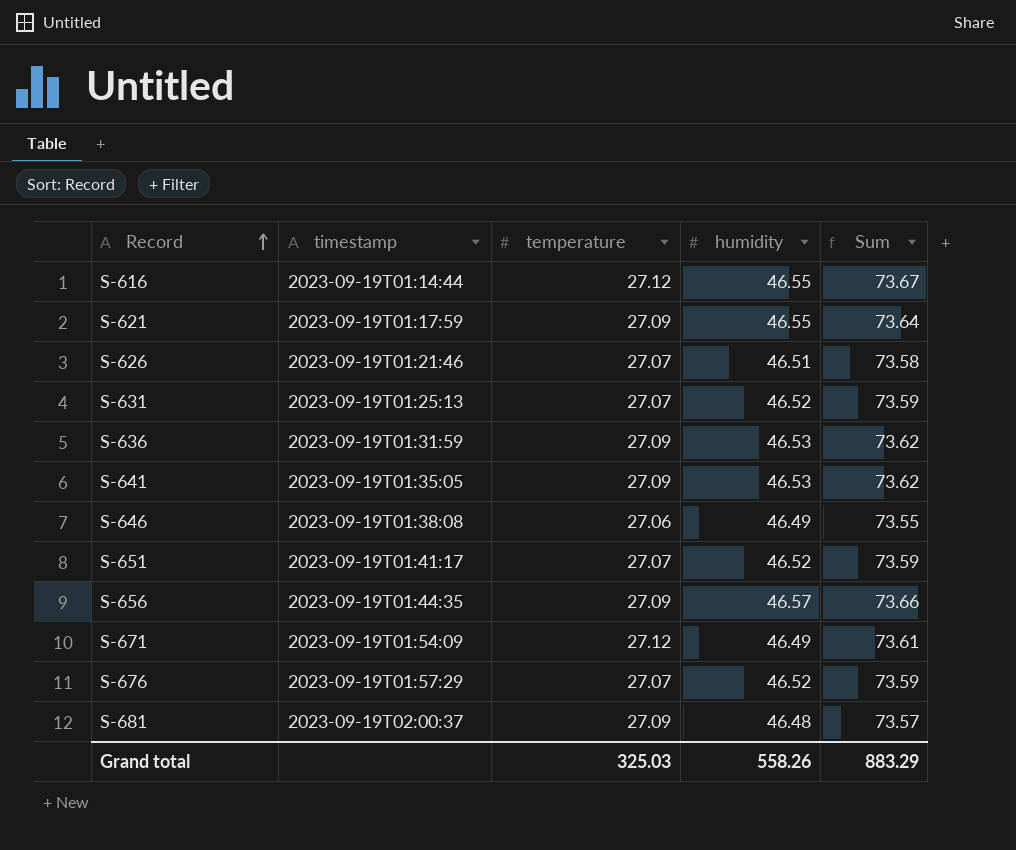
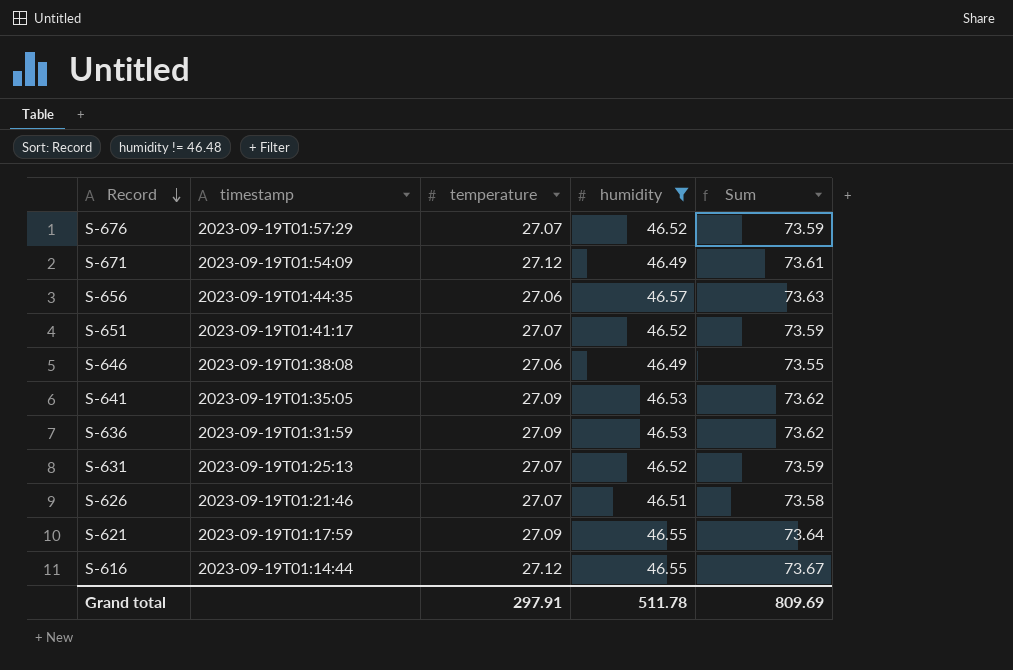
filter: none -> humidity != 46.48
row order: Record ascending -> Record descending
S-656 | temperature: 27.09 -> 27.06
S-656 | Sum: 73.66 -> 73.63
Grand total | temperature: 325.03 -> 297.91
Grand total | humidity: 558.26 -> 511.78
Grand total | Sum: 883.29 -> 809.69

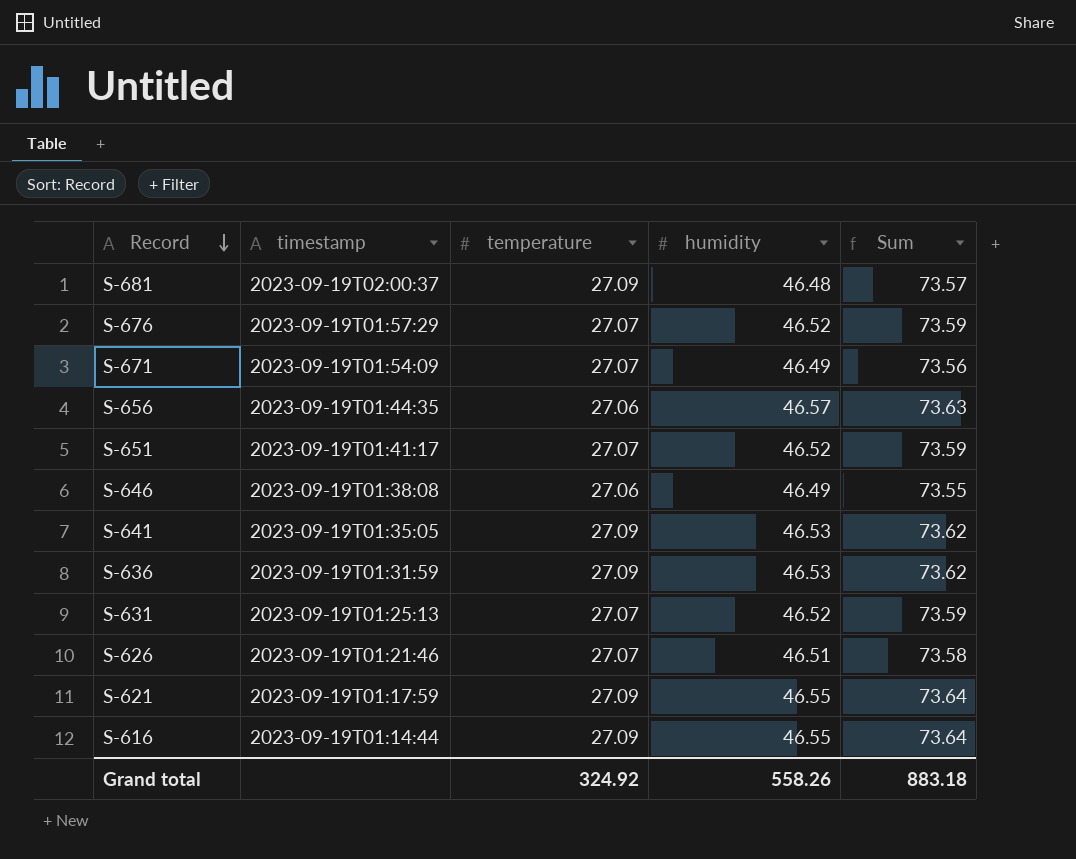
filter: humidity != 46.48 -> none
S-671 | temperature: 27.12 -> 27.07
S-671 | Sum: 73.61 -> 73.56
S-616 | temperature: 27.12 -> 27.09
S-616 | Sum: 73.67 -> 73.64
Grand total | temperature: 297.91 -> 324.92
Grand total | humidity: 511.78 -> 558.26
Grand total | Sum: 809.69 -> 883.18

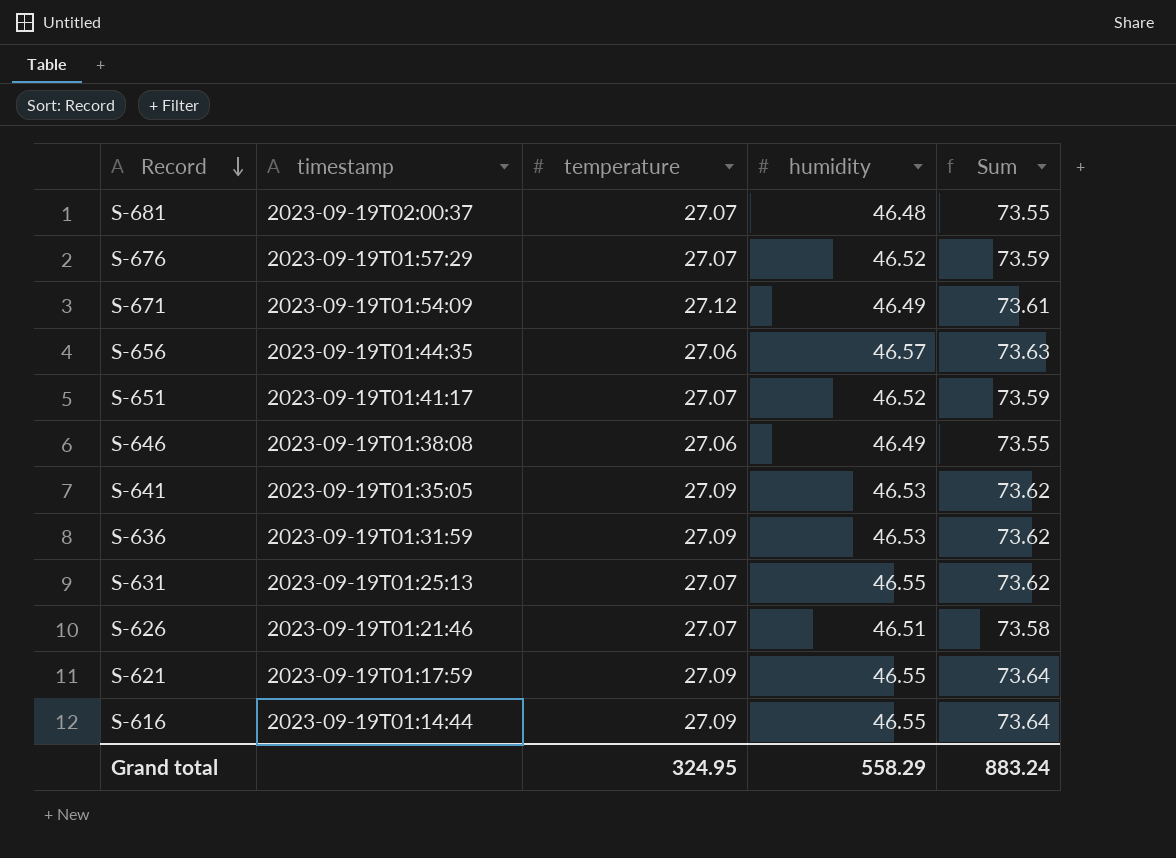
S-681 | temperature: 27.09 -> 27.07
S-681 | Sum: 73.57 -> 73.55
S-671 | temperature: 27.07 -> 27.12
S-671 | Sum: 73.56 -> 73.61
S-631 | humidity: 46.52 -> 46.55
S-631 | Sum: 73.59 -> 73.62
Grand total | temperature: 324.92 -> 324.95
Grand total | humidity: 558.26 -> 558.29
Grand total | Sum: 883.18 -> 883.24

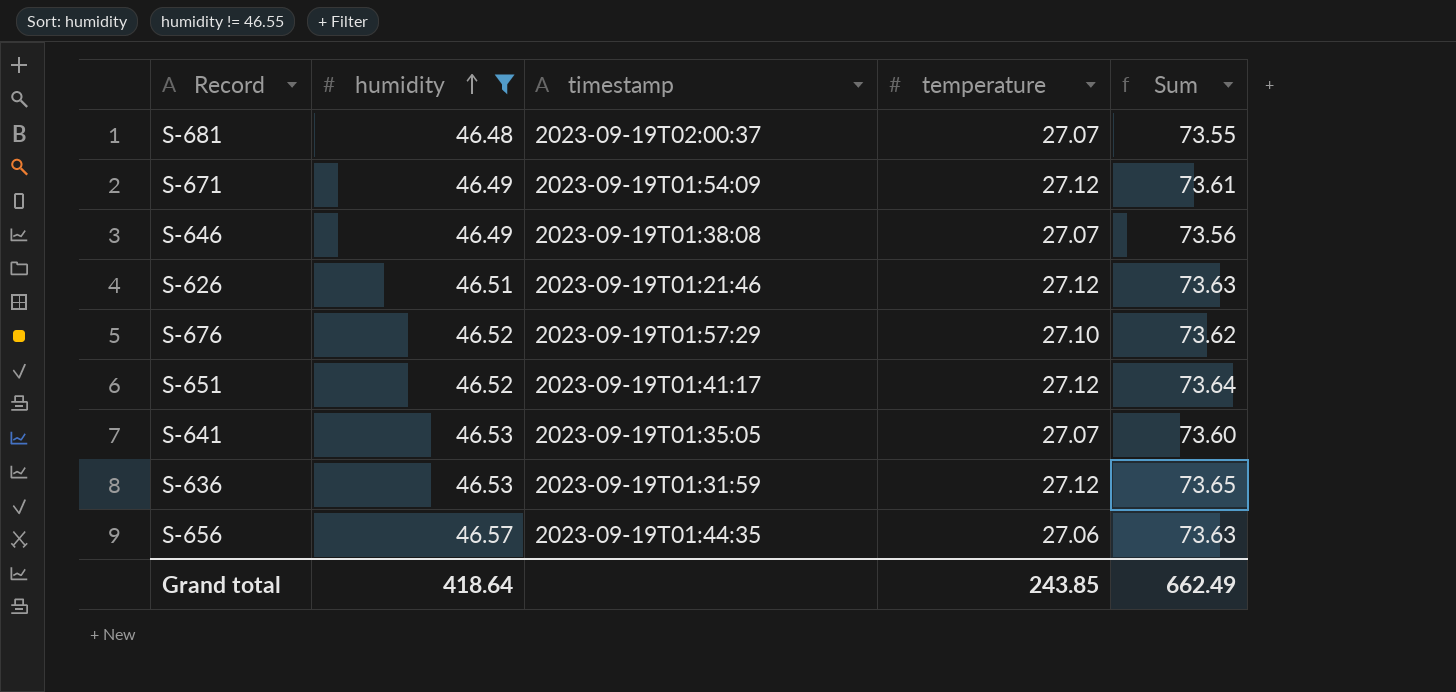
filter: none -> humidity != 46.55
row order: Record descending -> humidity ascending
column humidity | position: 4 -> 2
S-646 | temperature: 27.06 -> 27.07
S-646 | Sum: 73.55 -> 73.56
S-626 | temperature: 27.07 -> 27.12
S-626 | Sum: 73.58 -> 73.63
S-676 | temperature: 27.07 -> 27.10
S-676 | Sum: 73.59 -> 73.62
S-651 | temperature: 27.07 -> 27.12
S-651 | Sum: 73.59 -> 73.64
S-641 | temperature: 27.09 -> 27.07
S-641 | Sum: 73.62 -> 73.60
S-636 | temperature: 27.09 -> 27.12
S-636 | Sum: 73.62 -> 73.65
Grand total | humidity: 558.29 -> 418.64
Grand total | temperature: 324.95 -> 243.85
Grand total | Sum: 883.24 -> 662.49

